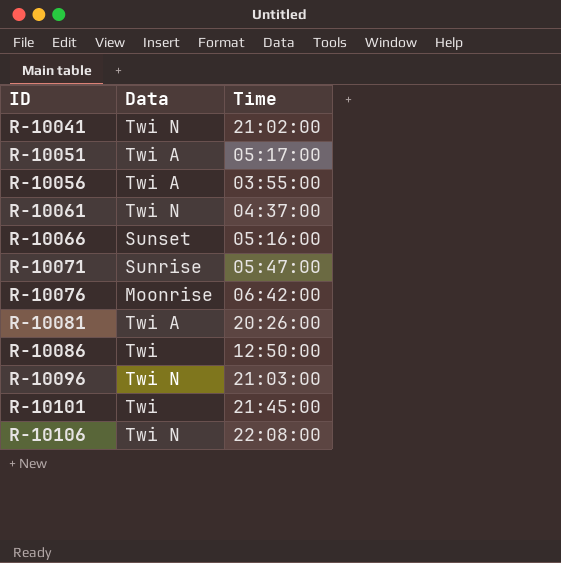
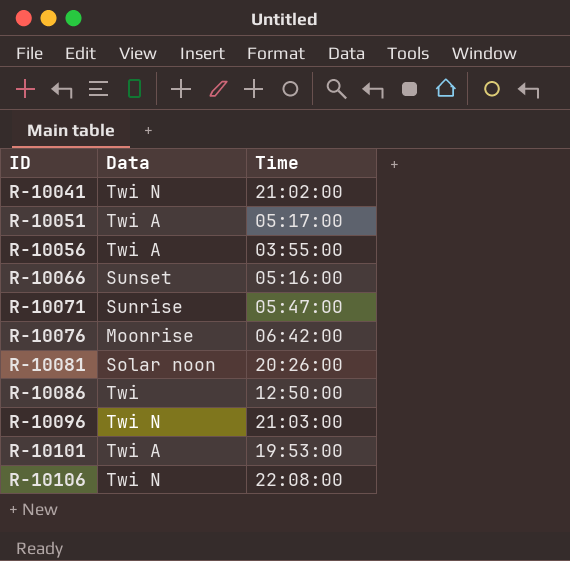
row R-10061: Twi N | 04:37:00 -> none
R-10081 | Data: Twi A -> Solar noon
R-10101 | Data: Twi -> Twi A
R-10101 | Time: 21:45:00 -> 19:53:00

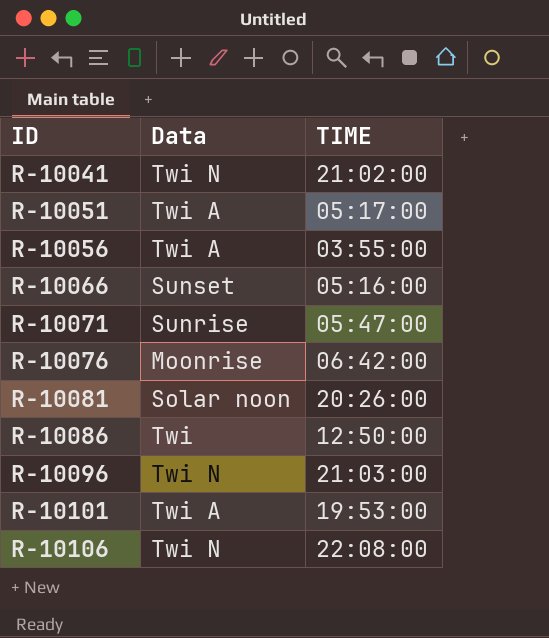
column name: Time -> TIME

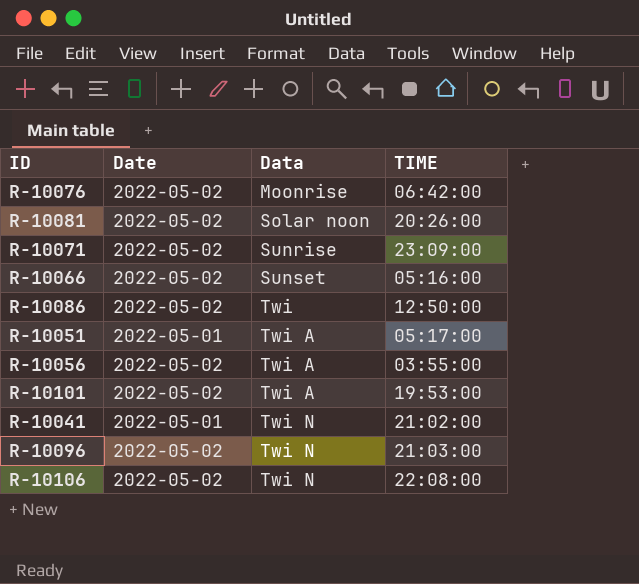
row order: ID ascending -> Data ascending
column Date | position: none -> 2
R-10071 | TIME: 05:47:00 -> 23:09:00

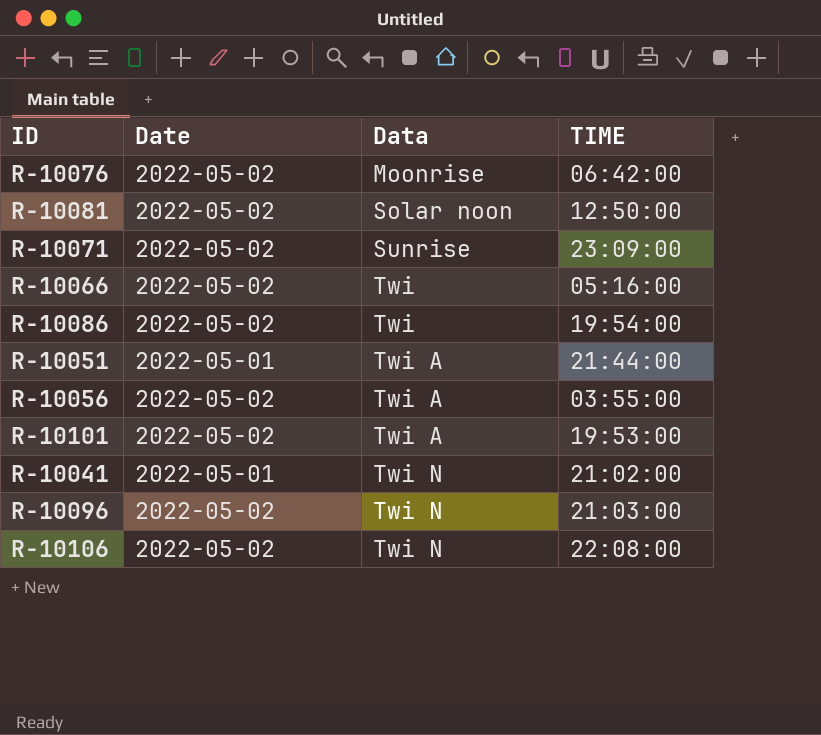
R-10081 | TIME: 20:26:00 -> 12:50:00
R-10066 | Data: Sunset -> Twi
R-10086 | TIME: 12:50:00 -> 19:54:00
R-10051 | TIME: 05:17:00 -> 21:44:00

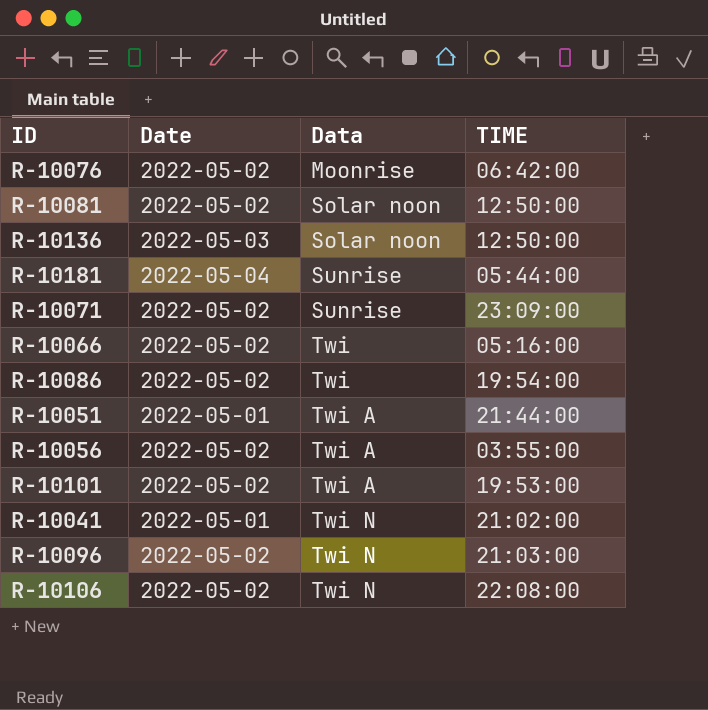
row R-10136: none -> 2022-05-03 | Solar noon | 12:50:00
row R-10181: none -> 2022-05-04 | Sunrise | 05:44:00

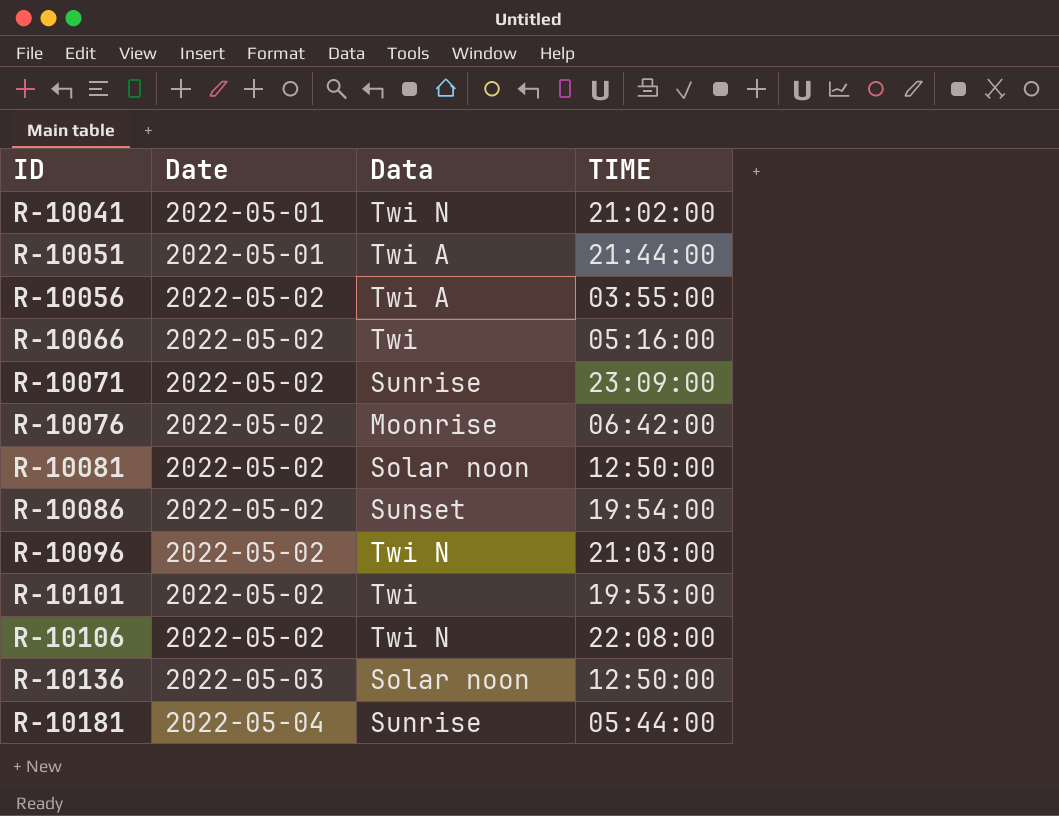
row order: Data ascending -> ID ascending
R-10086 | Data: Twi -> Sunset
R-10101 | Data: Twi A -> Twi

